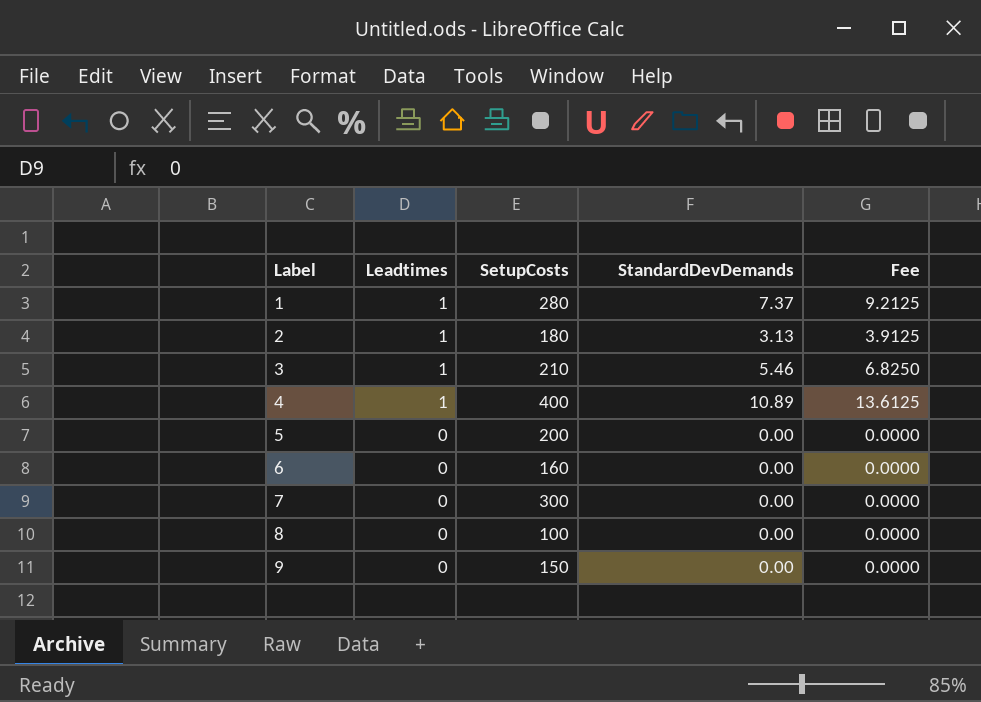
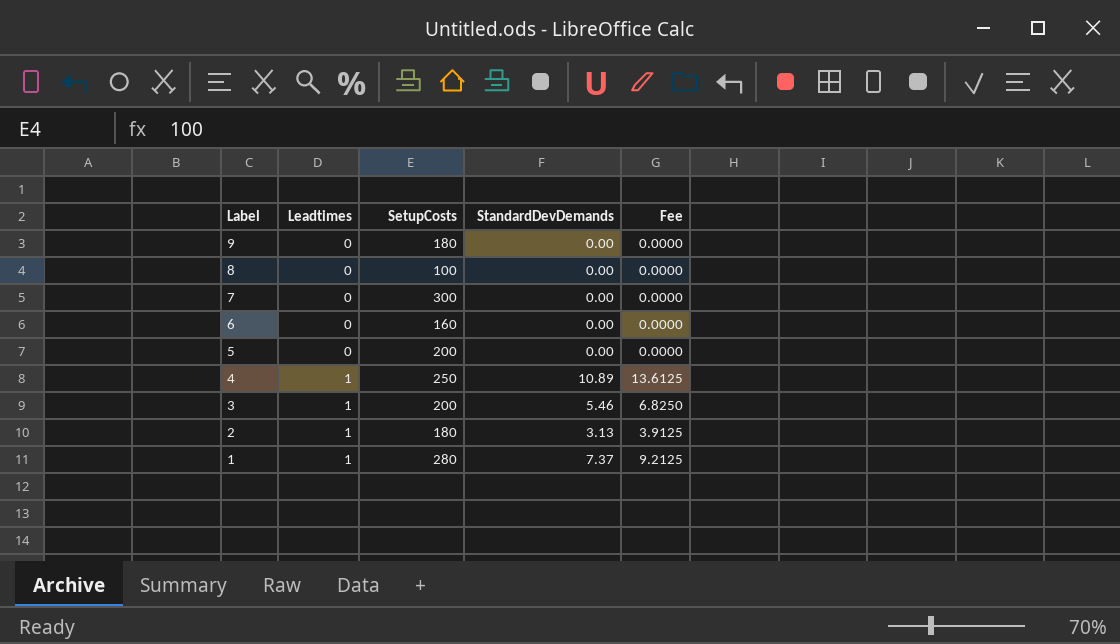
row order: Label ascending -> Label descending
9 | SetupCosts: 150 -> 180
4 | SetupCosts: 400 -> 250
3 | SetupCosts: 210 -> 200

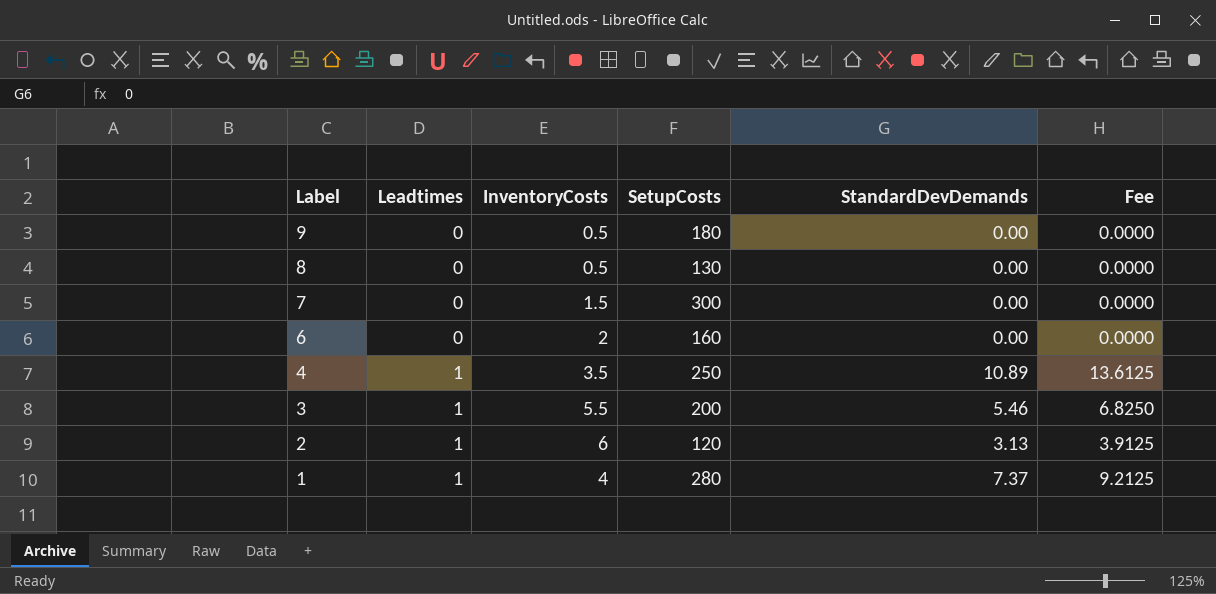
column InventoryCosts | position: none -> 3
row 5: 0 | 200 | 0.00 | 0.0000 -> none
8 | SetupCosts: 100 -> 130
2 | SetupCosts: 180 -> 120

